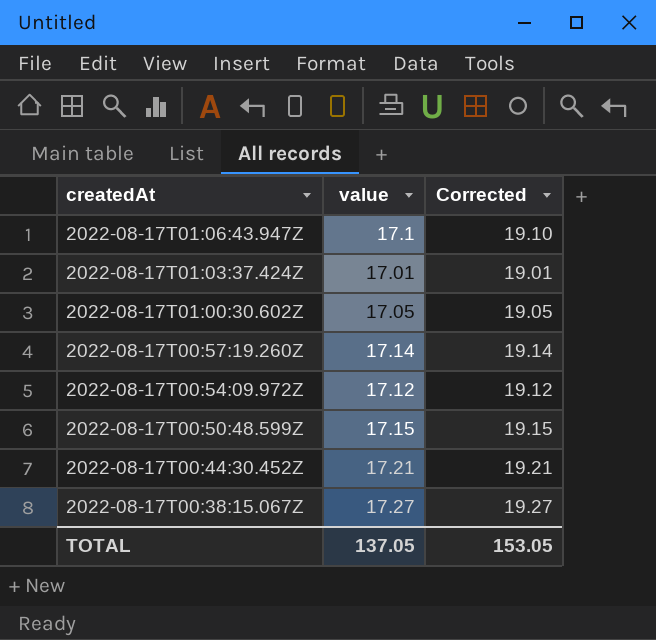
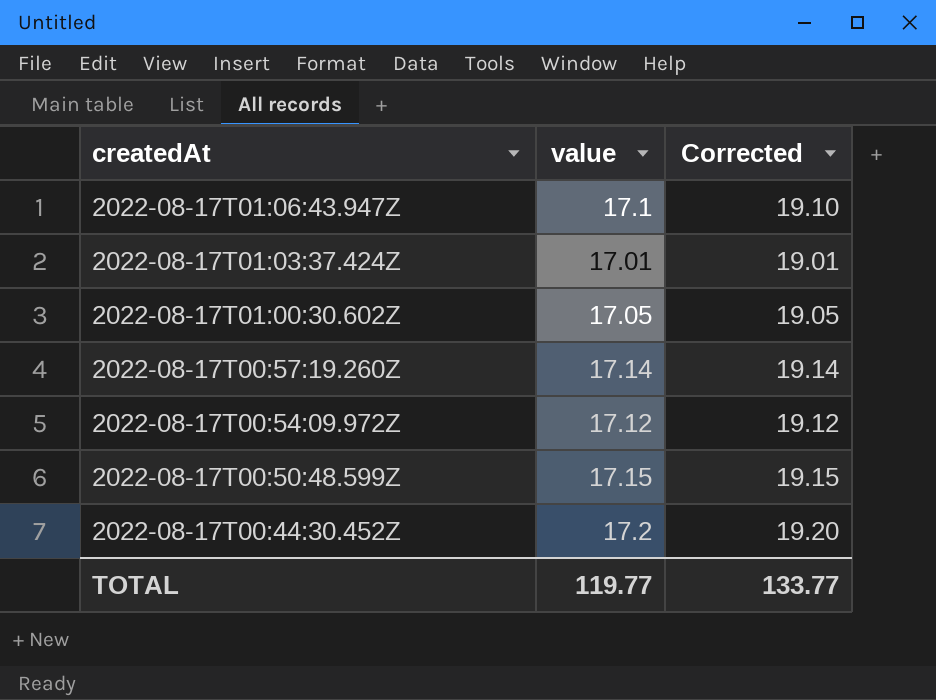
row 2022-08-17T00:38:15.067Z: 17.27 | 19.27 -> none
2022-08-17T00:44:30.452Z | value: 17.21 -> 17.2
2022-08-17T00:44:30.452Z | Corrected: 19.21 -> 19.20
TOTAL | value: 137.05 -> 119.77
TOTAL | Corrected: 153.05 -> 133.77

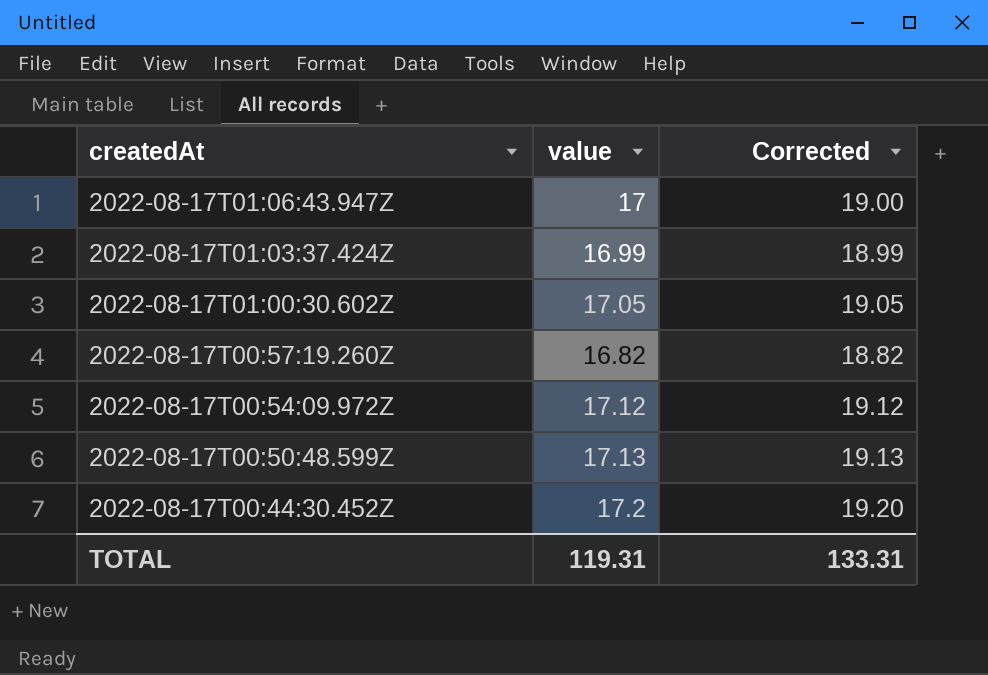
2022-08-17T01:06:43.947Z | value: 17.1 -> 17
2022-08-17T01:06:43.947Z | Corrected: 19.10 -> 19.00
2022-08-17T01:03:37.424Z | value: 17.01 -> 16.99
2022-08-17T01:03:37.424Z | Corrected: 19.01 -> 18.99
2022-08-17T00:57:19.260Z | value: 17.14 -> 16.82
2022-08-17T00:57:19.260Z | Corrected: 19.14 -> 18.82
2022-08-17T00:50:48.599Z | value: 17.15 -> 17.13
2022-08-17T00:50:48.599Z | Corrected: 19.15 -> 19.13
TOTAL | value: 119.77 -> 119.31
TOTAL | Corrected: 133.77 -> 133.31

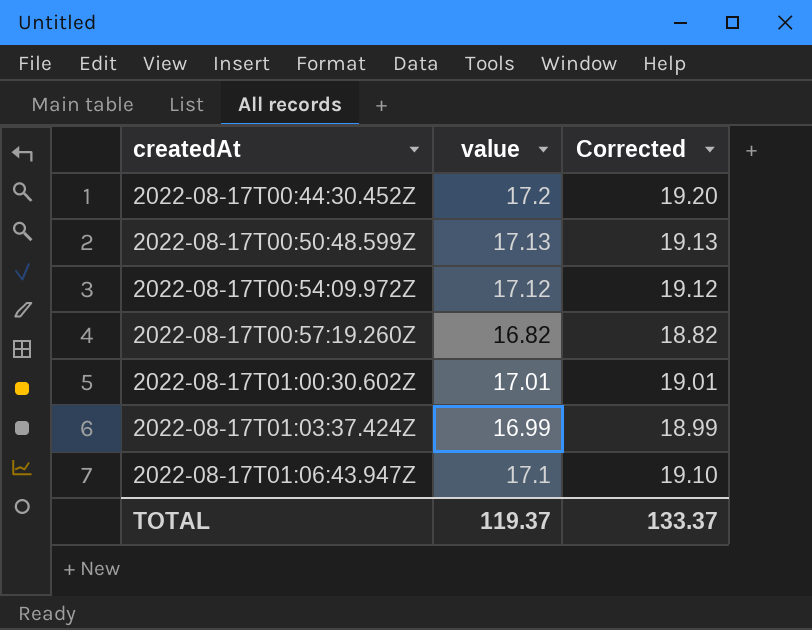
row order: createdAt descending -> createdAt ascending
2022-08-17T01:00:30.602Z | value: 17.05 -> 17.01
2022-08-17T01:00:30.602Z | Corrected: 19.05 -> 19.01
2022-08-17T01:06:43.947Z | value: 17 -> 17.1
2022-08-17T01:06:43.947Z | Corrected: 19.00 -> 19.10
TOTAL | value: 119.31 -> 119.37
TOTAL | Corrected: 133.31 -> 133.37

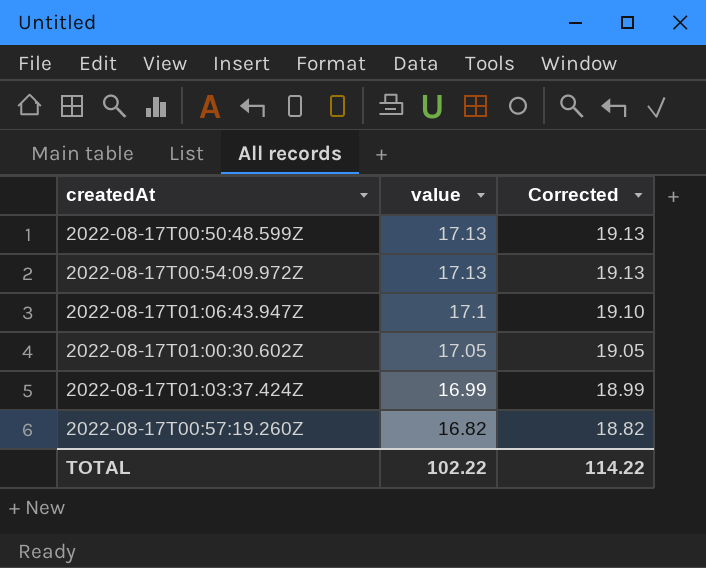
row order: createdAt ascending -> value descending
row 2022-08-17T00:44:30.452Z: 17.2 | 19.20 -> none
2022-08-17T00:54:09.972Z | value: 17.12 -> 17.13
2022-08-17T00:54:09.972Z | Corrected: 19.12 -> 19.13
2022-08-17T01:00:30.602Z | value: 17.01 -> 17.05
2022-08-17T01:00:30.602Z | Corrected: 19.01 -> 19.05
TOTAL | value: 119.37 -> 102.22
TOTAL | Corrected: 133.37 -> 114.22

